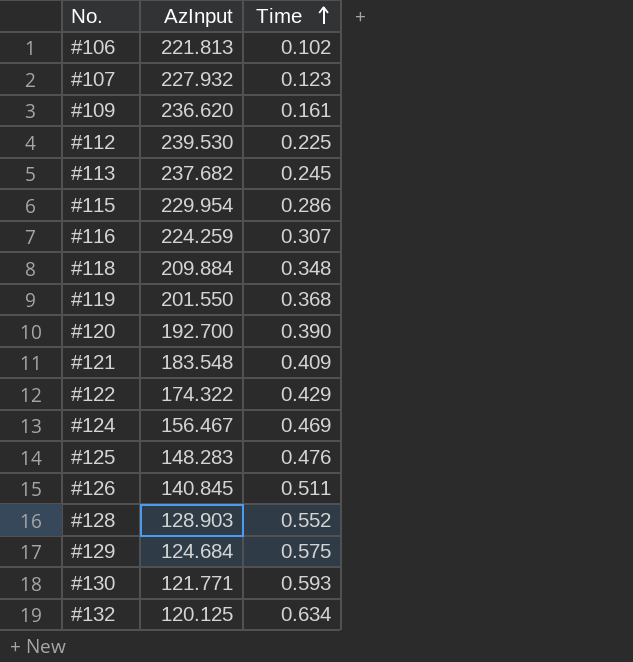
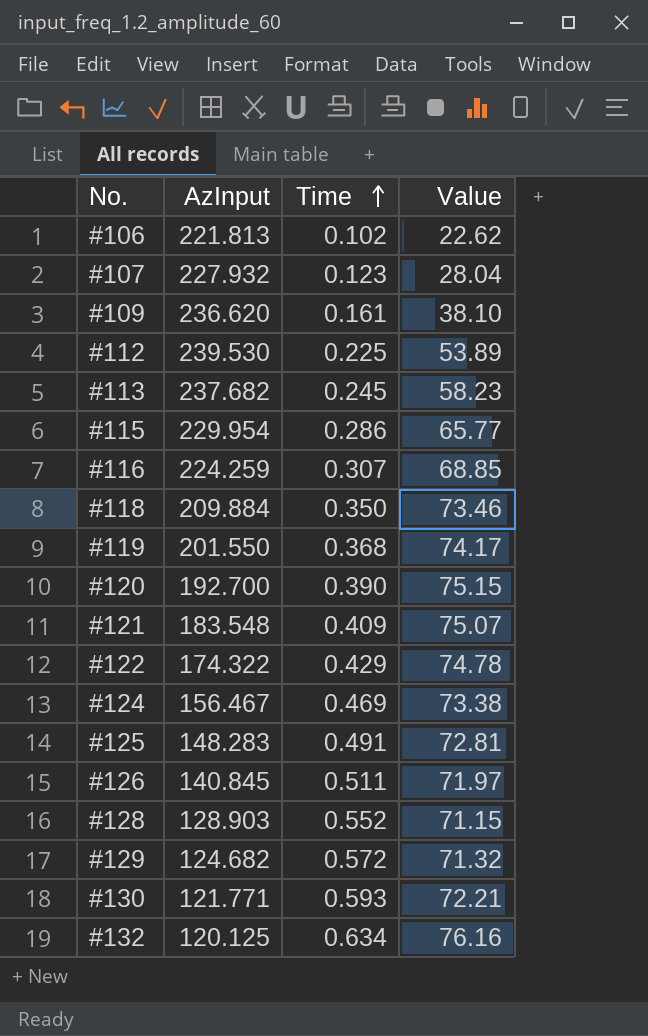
column Value | formula: none -> [AzInput] * [Time]
#118 | Time: 0.348 -> 0.350
#125 | Time: 0.476 -> 0.491
#129 | AzInput: 124.684 -> 124.682
#129 | Time: 0.575 -> 0.572

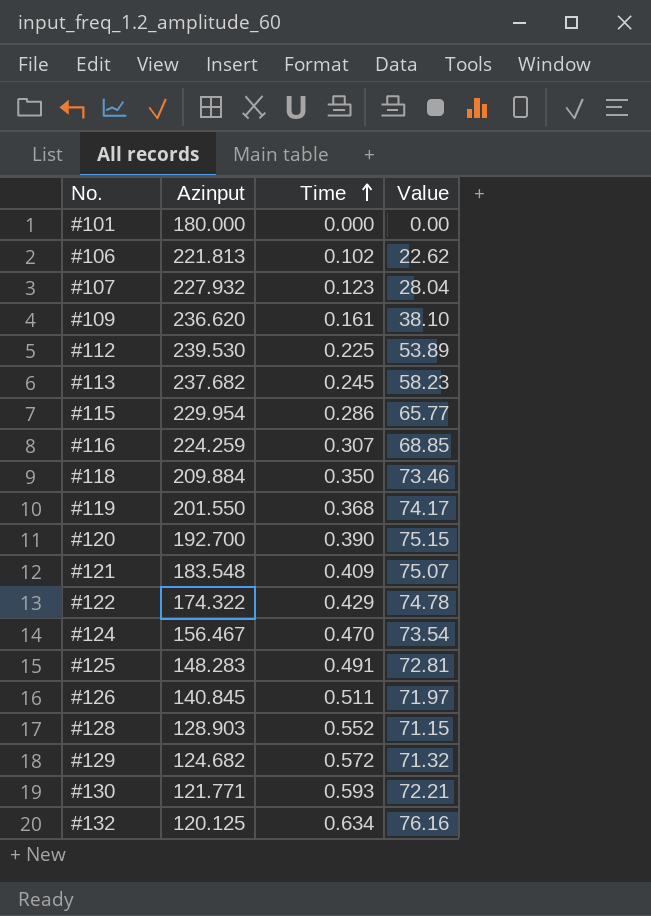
column name: AzInput -> Azinput
row #101: none -> 180.000 | 0.000 | 0.00
#124 | Time: 0.469 -> 0.470
#124 | Value: 73.38 -> 73.54

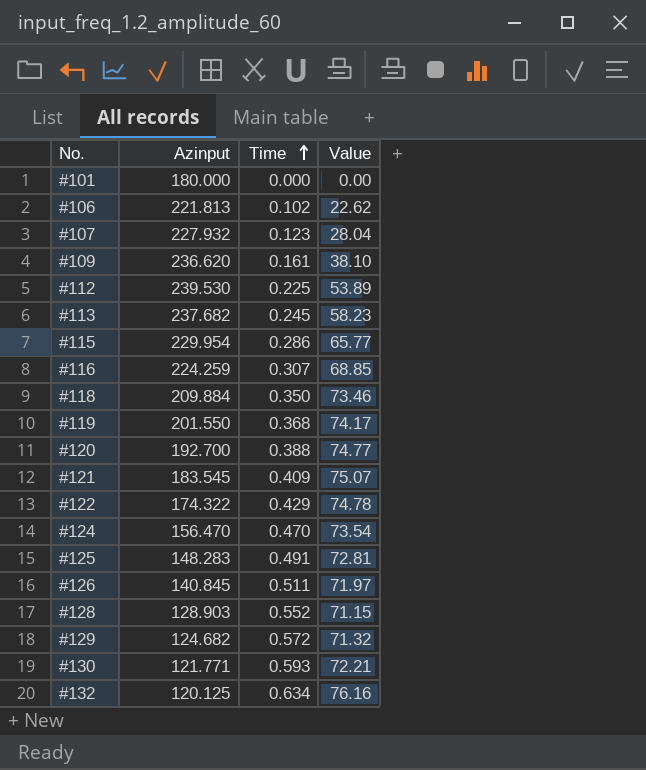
#120 | Time: 0.390 -> 0.388
#120 | Value: 75.15 -> 74.77
#121 | Azinput: 183.548 -> 183.545
#124 | Azinput: 156.467 -> 156.470

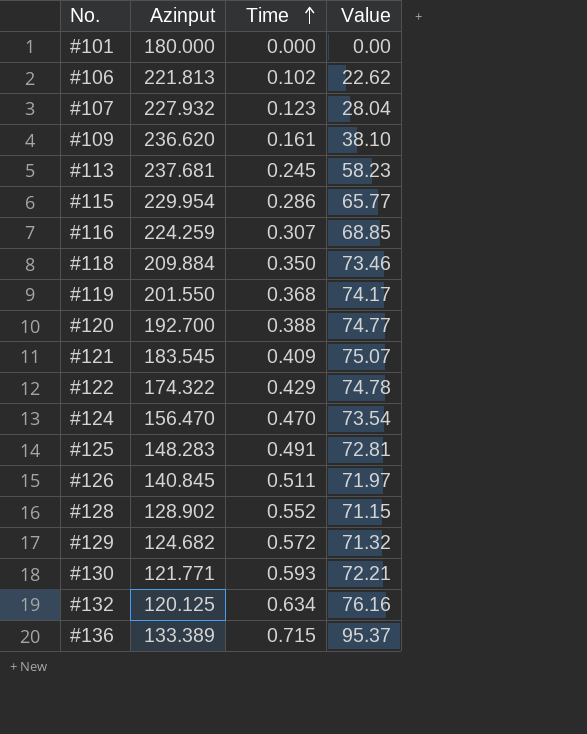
row #112: 239.530 | 0.225 | 53.89 -> none
#113 | Azinput: 237.682 -> 237.681
#128 | Azinput: 128.903 -> 128.902
row #136: none -> 133.389 | 0.715 | 95.37

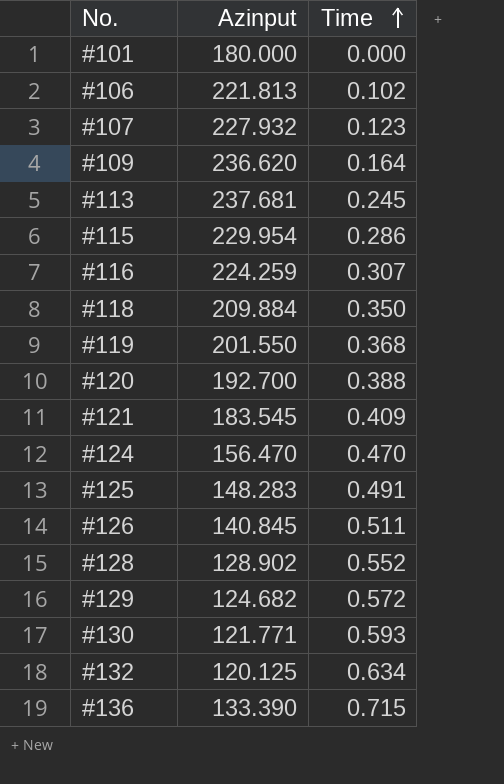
column Value | formula: [Azinput] * [Time] -> none
row #122: 174.322 | 0.429 | 74.78 -> none
#109 | Time: 0.161 -> 0.164
#136 | Azinput: 133.389 -> 133.390

